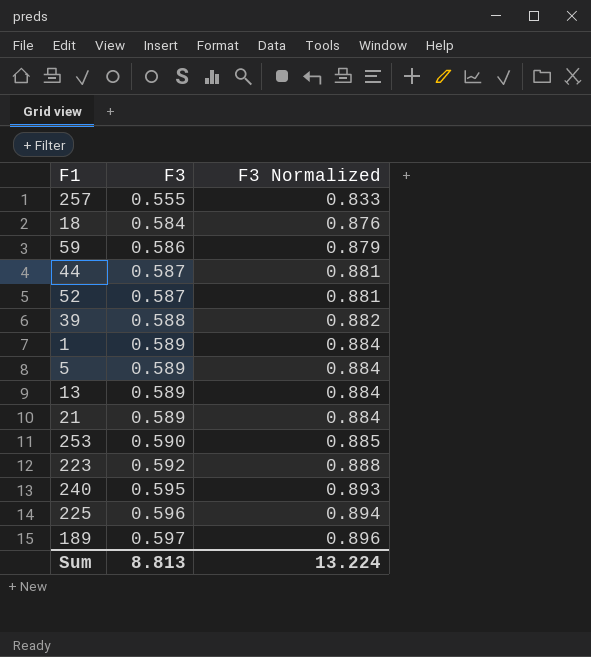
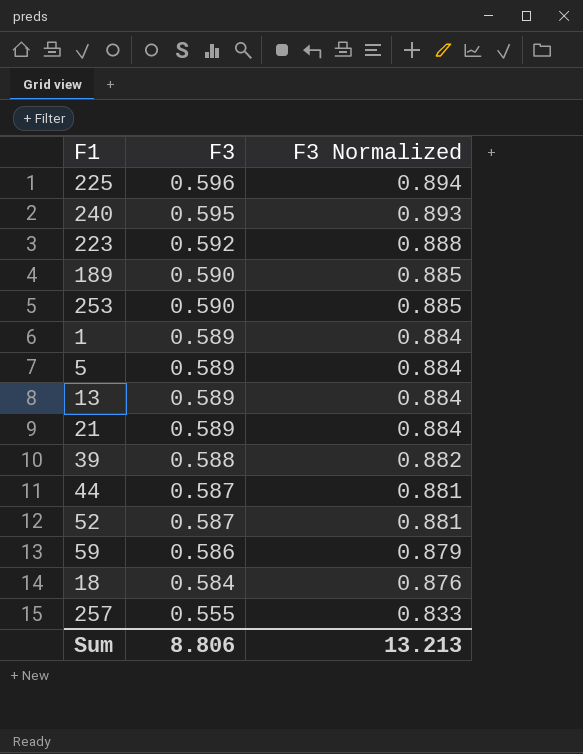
row order: F3 ascending -> F3 descending
189 | F3: 0.597 -> 0.590
189 | F3 Normalized: 0.896 -> 0.885
Sum | F3: 8.813 -> 8.806
Sum | F3 Normalized: 13.224 -> 13.213

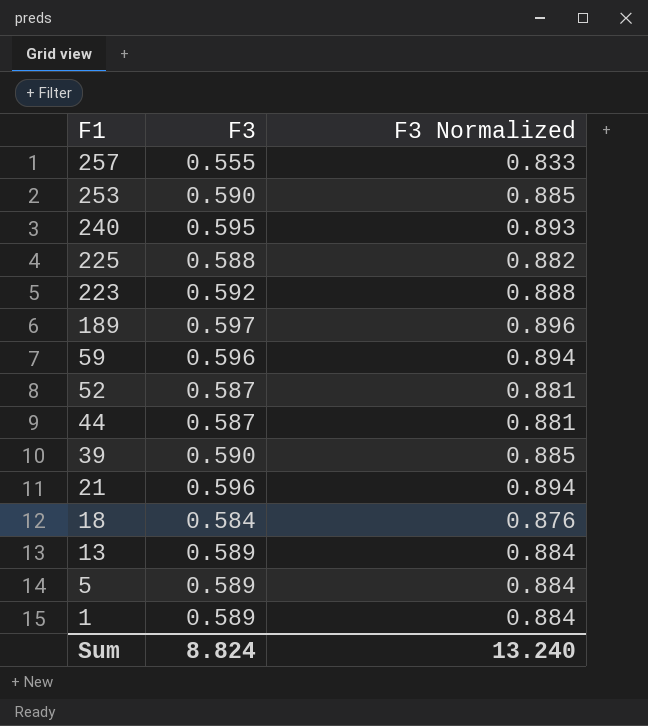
row order: F3 descending -> F1 descending
225 | F3: 0.596 -> 0.588
225 | F3 Normalized: 0.894 -> 0.882
189 | F3: 0.590 -> 0.597
189 | F3 Normalized: 0.885 -> 0.896
59 | F3: 0.586 -> 0.596
59 | F3 Normalized: 0.879 -> 0.894
39 | F3: 0.588 -> 0.590
39 | F3 Normalized: 0.882 -> 0.885
21 | F3: 0.589 -> 0.596
21 | F3 Normalized: 0.884 -> 0.894
Sum | F3: 8.806 -> 8.824
Sum | F3 Normalized: 13.213 -> 13.240

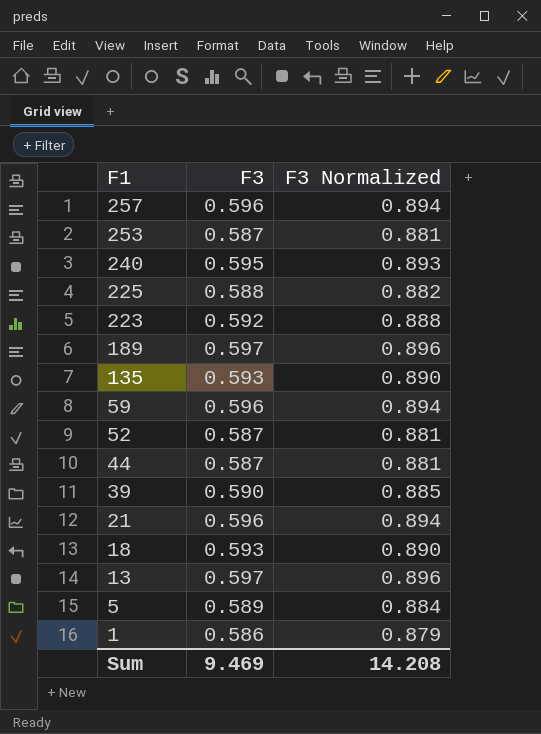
257 | F3: 0.555 -> 0.596
257 | F3 Normalized: 0.833 -> 0.894
253 | F3: 0.590 -> 0.587
253 | F3 Normalized: 0.885 -> 0.881
row 135: none -> 0.593 | 0.890
18 | F3: 0.584 -> 0.593
18 | F3 Normalized: 0.876 -> 0.890
13 | F3: 0.589 -> 0.597
13 | F3 Normalized: 0.884 -> 0.896
1 | F3: 0.589 -> 0.586
1 | F3 Normalized: 0.884 -> 0.879
Sum | F3: 8.824 -> 9.469
Sum | F3 Normalized: 13.240 -> 14.208

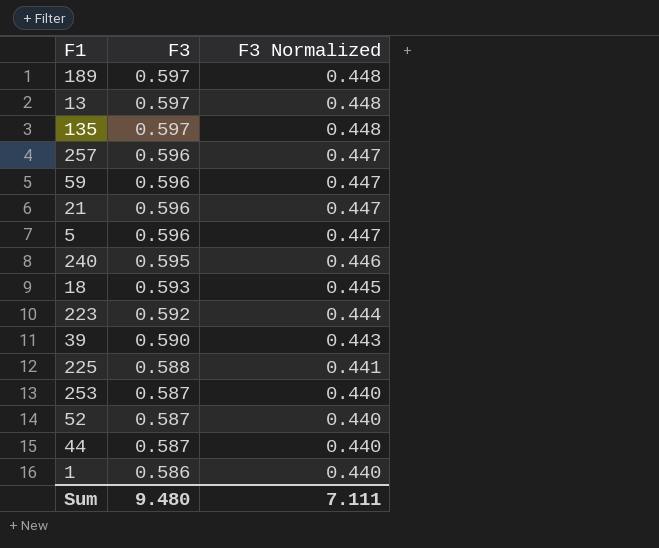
row order: F1 descending -> F3 descending
column F3 Normalized | formula: [F3] * 1.5 -> [F3] * 0.75
135 | F3: 0.593 -> 0.597
5 | F3: 0.589 -> 0.596
Sum | F3: 9.469 -> 9.480
Sum | F3 Normalized: 14.208 -> 7.111

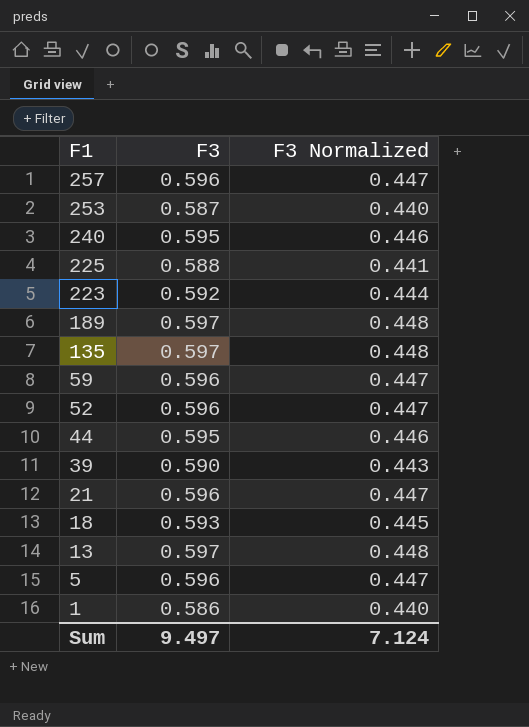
row order: F3 descending -> F1 descending
52 | F3: 0.587 -> 0.596
52 | F3 Normalized: 0.440 -> 0.447
44 | F3: 0.587 -> 0.595
44 | F3 Normalized: 0.440 -> 0.446
Sum | F3: 9.480 -> 9.497
Sum | F3 Normalized: 7.111 -> 7.124

